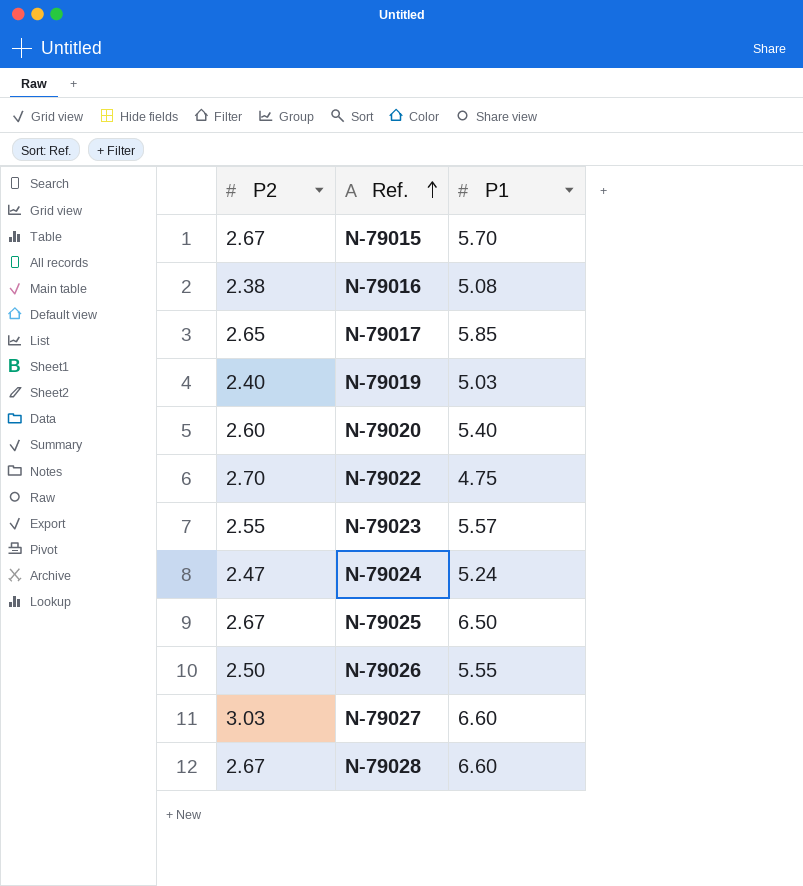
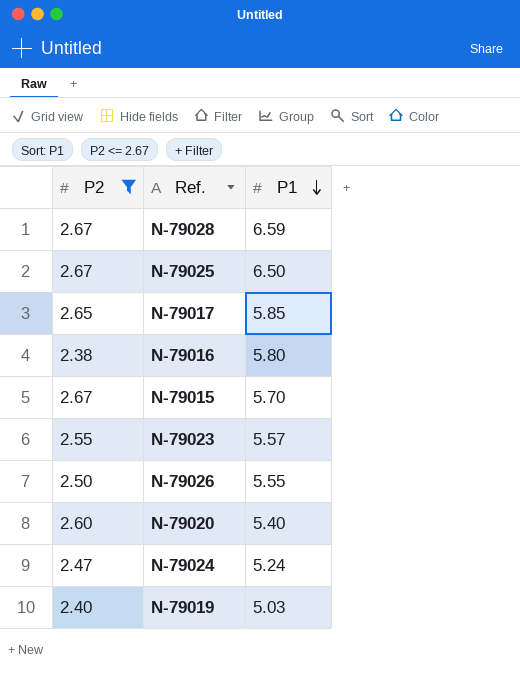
filter: none -> P2 <= 2.67
row order: Ref. ascending -> P1 descending
N-79028 | P1: 6.60 -> 6.59
N-79016 | P1: 5.08 -> 5.80

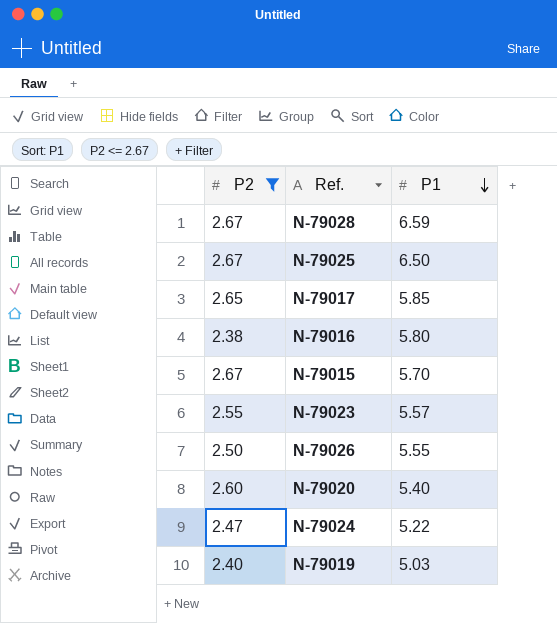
N-79024 | P1: 5.24 -> 5.22

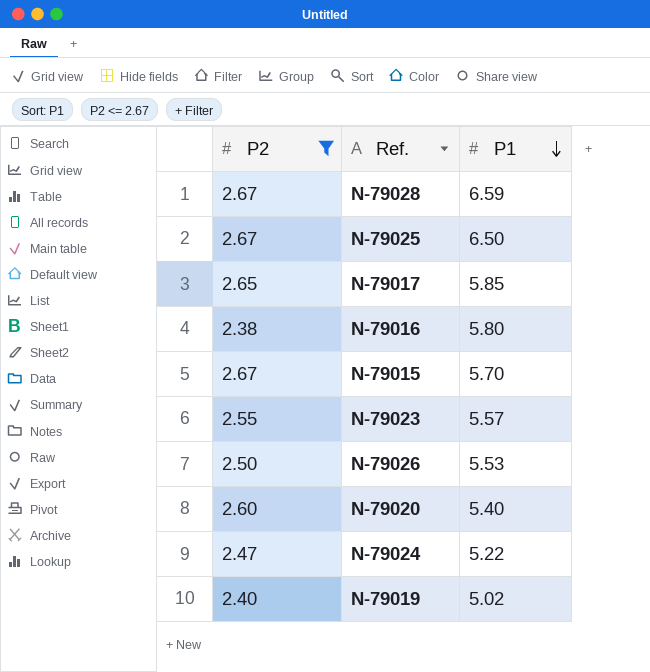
N-79026 | P1: 5.55 -> 5.53
N-79019 | P1: 5.03 -> 5.02

